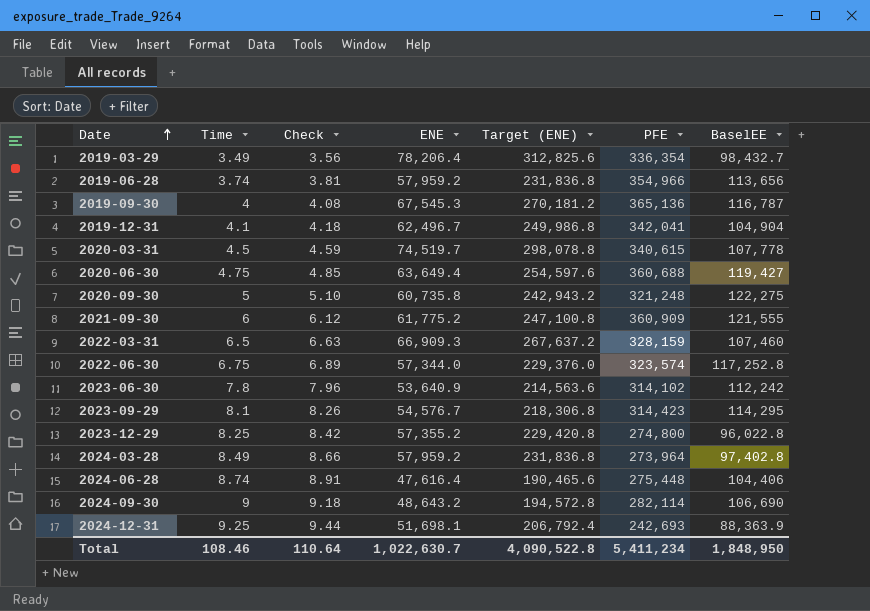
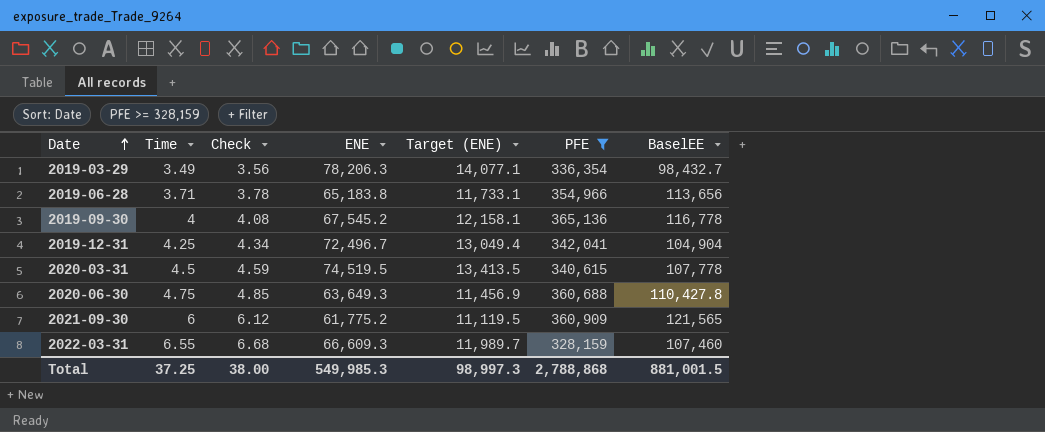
filter: none -> PFE >= 328,159
column Target (ENE) | formula: [ENE] * 4 -> [ENE] * 0.18
2019-03-29 | ENE: 78,206.4 -> 78,206.3
2019-06-28 | Time: 3.74 -> 3.71
2019-06-28 | Check: 3.81 -> 3.78
2019-06-28 | ENE: 57,959.2 -> 65,183.8
2019-09-30 | ENE: 67,545.3 -> 67,545.2
2019-09-30 | BaselEE: 116,787 -> 116,778
2019-12-31 | Time: 4.1 -> 4.25
2019-12-31 | Check: 4.18 -> 4.34
2019-12-31 | ENE: 62,496.7 -> 72,496.7
2020-03-31 | ENE: 74,519.7 -> 74,519.5
2020-06-30 | ENE: 63,649.4 -> 63,649.3
2020-06-30 | BaselEE: 119,427 -> 110,427.8
2021-09-30 | BaselEE: 121,555 -> 121,565
2022-03-31 | Time: 6.5 -> 6.55
2022-03-31 | Check: 6.63 -> 6.68
2022-03-31 | ENE: 66,909.3 -> 66,609.3
Total | Time: 108.46 -> 37.25
Total | Check: 110.64 -> 38.00
Total | ENE: 1,022,630.7 -> 549,985.3
Total | Target (ENE): 4,090,522.8 -> 98,997.3
Total | PFE: 5,411,234 -> 2,788,868
Total | BaselEE: 1,848,950 -> 881,001.5

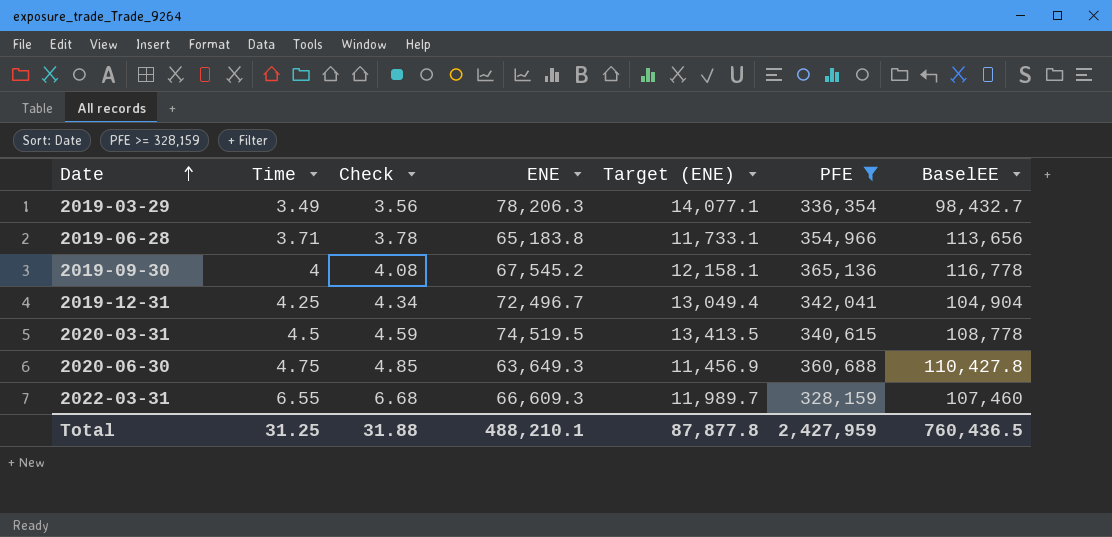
row 2021-09-30: 6 | 6.12 | 61,775.2 | 11,119.5 | 360,909 | 121,565 -> none
2020-03-31 | BaselEE: 107,778 -> 108,778
Total | Time: 37.25 -> 31.25
Total | Check: 38.00 -> 31.88
Total | ENE: 549,985.3 -> 488,210.1
Total | Target (ENE): 98,997.3 -> 87,877.8
Total | PFE: 2,788,868 -> 2,427,959
Total | BaselEE: 881,001.5 -> 760,436.5

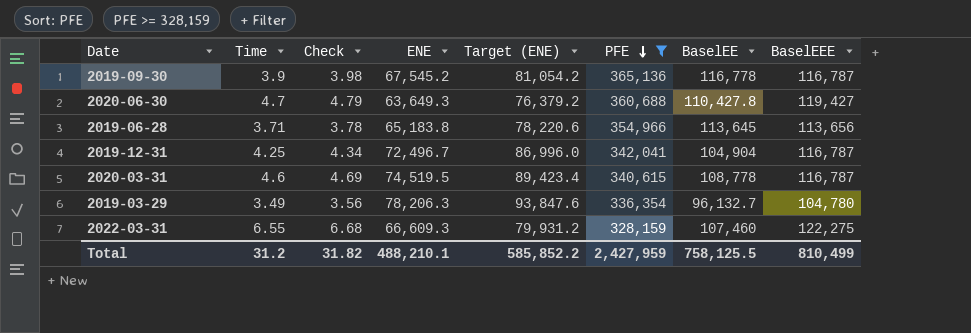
row order: Date ascending -> PFE descending
column Target (ENE) | formula: [ENE] * 0.18 -> [ENE] * 1.2
column BaselEEE | position: none -> 8
2019-09-30 | Time: 4 -> 3.9
2019-09-30 | Check: 4.08 -> 3.98
2020-06-30 | Time: 4.75 -> 4.7
2020-06-30 | Check: 4.85 -> 4.79
2019-06-28 | BaselEE: 113,656 -> 113,645
2020-03-31 | Time: 4.5 -> 4.6
2020-03-31 | Check: 4.59 -> 4.69
2019-03-29 | BaselEE: 98,432.7 -> 96,132.7
Total | Time: 31.25 -> 31.2
Total | Check: 31.88 -> 31.82
Total | Target (ENE): 87,877.8 -> 585,852.2
Total | BaselEE: 760,436.5 -> 758,125.5

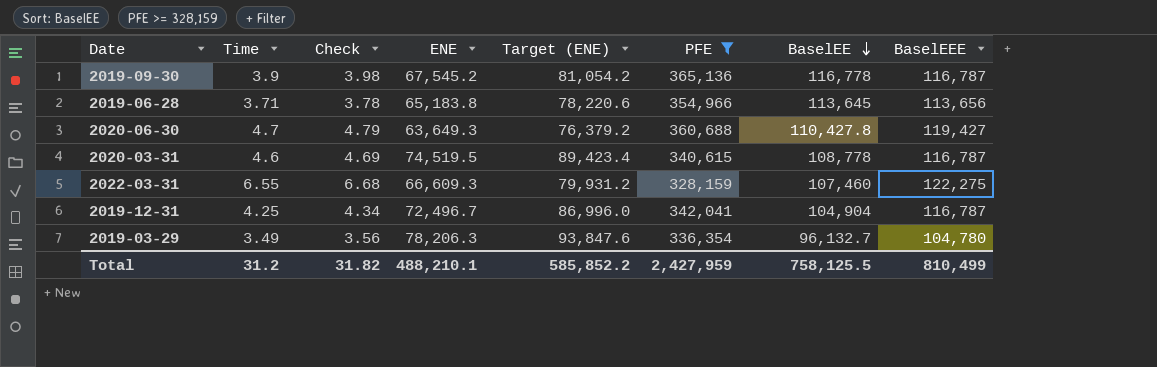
row order: PFE descending -> BaselEE descending

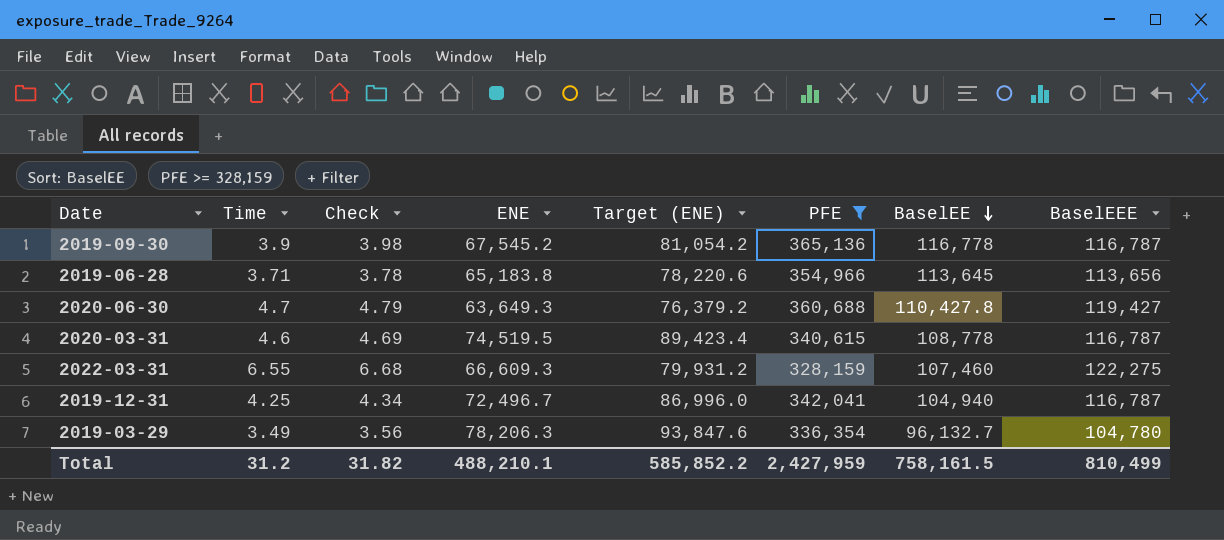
2019-12-31 | BaselEE: 104,904 -> 104,940
Total | BaselEE: 758,125.5 -> 758,161.5

